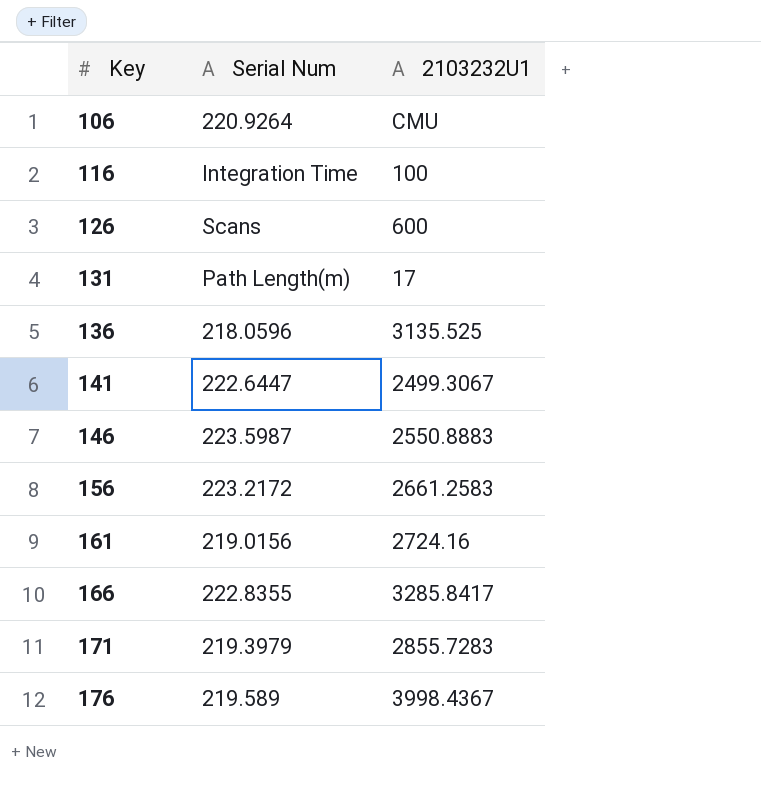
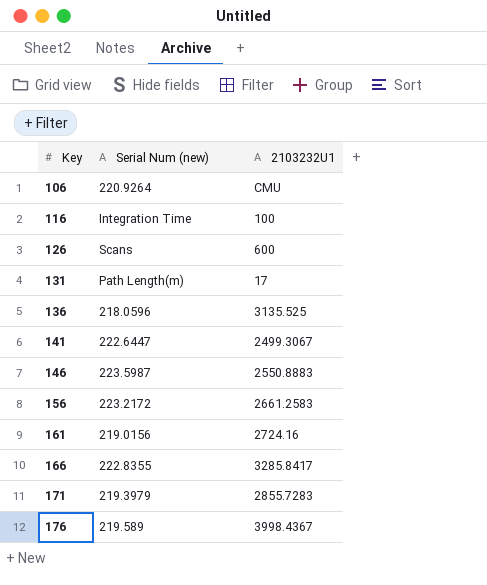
column name: Serial Num -> Serial Num (new)

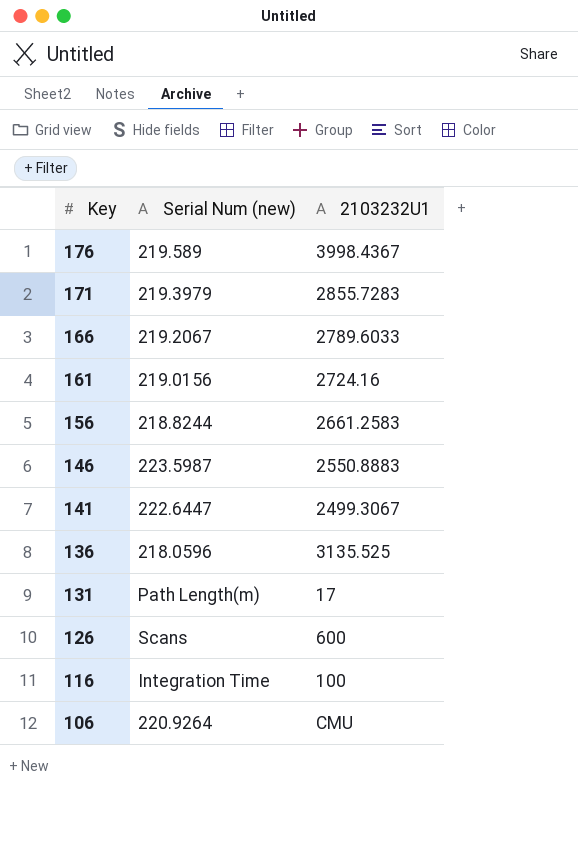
row order: Key ascending -> Key descending
166 | Serial Num (new): 222.8355 -> 219.2067
166 | 2103232U1: 3285.8417 -> 2789.6033
156 | Serial Num (new): 223.2172 -> 218.8244

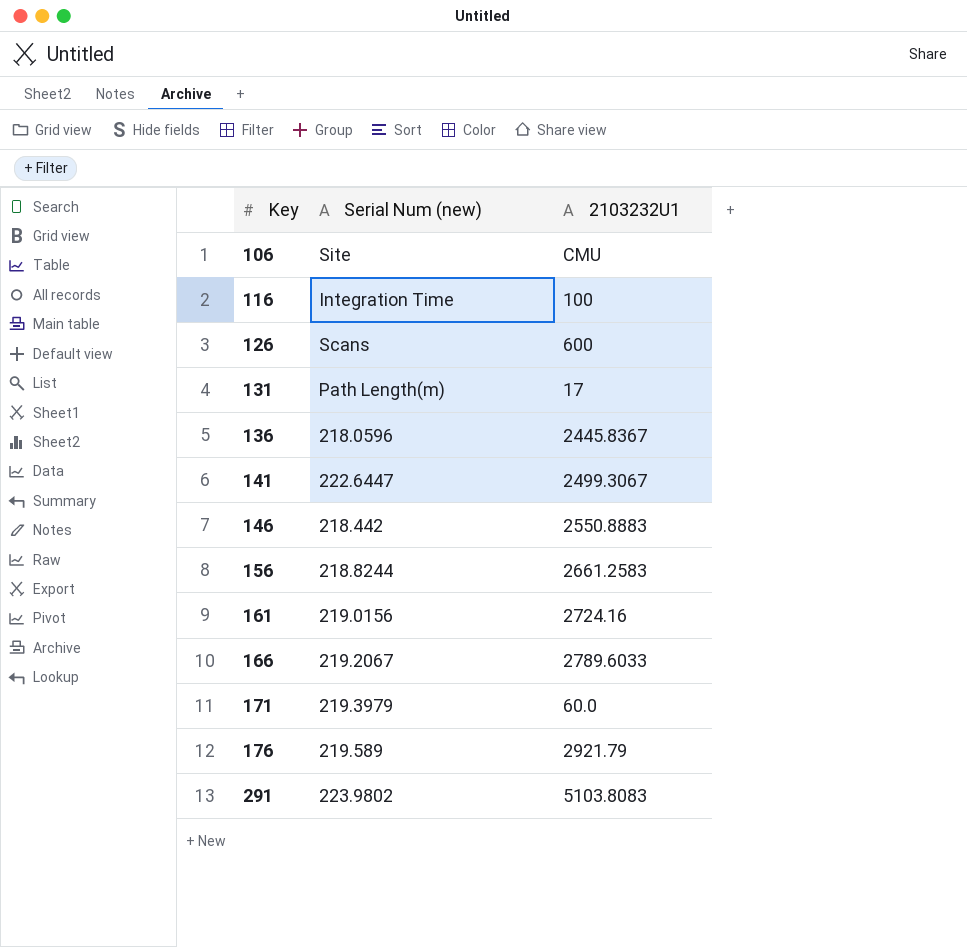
row order: Key descending -> Key ascending
106 | Serial Num (new): 220.9264 -> Site
136 | 2103232U1: 3135.525 -> 2445.8367
146 | Serial Num (new): 223.5987 -> 218.442
171 | 2103232U1: 2855.7283 -> 60.0
176 | 2103232U1: 3998.4367 -> 2921.79
row 291: none -> 223.9802 | 5103.8083

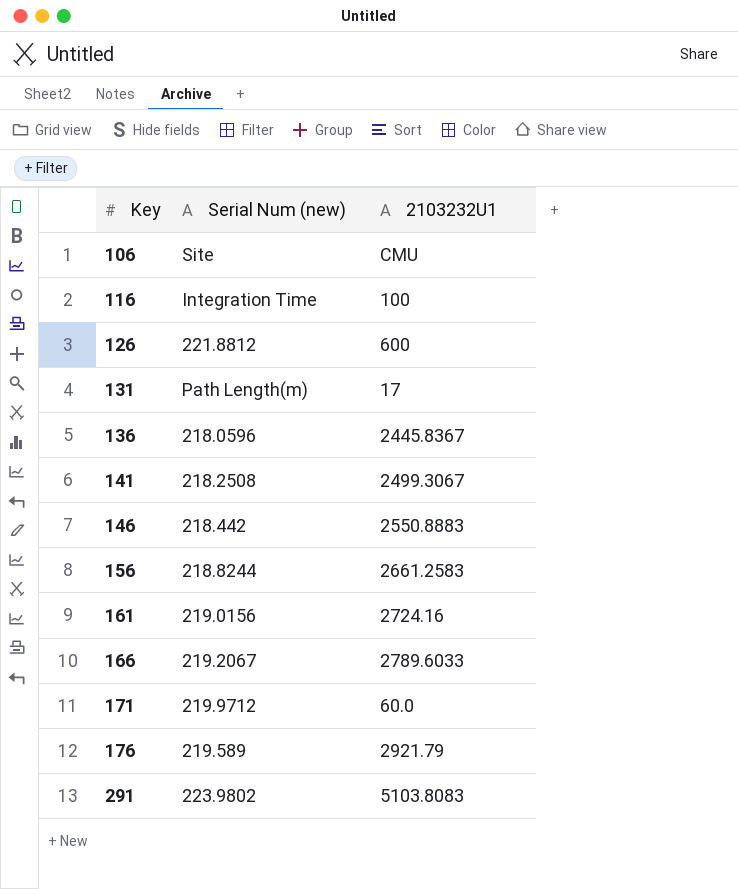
126 | Serial Num (new): Scans -> 221.8812
141 | Serial Num (new): 222.6447 -> 218.2508
171 | Serial Num (new): 219.3979 -> 219.9712

